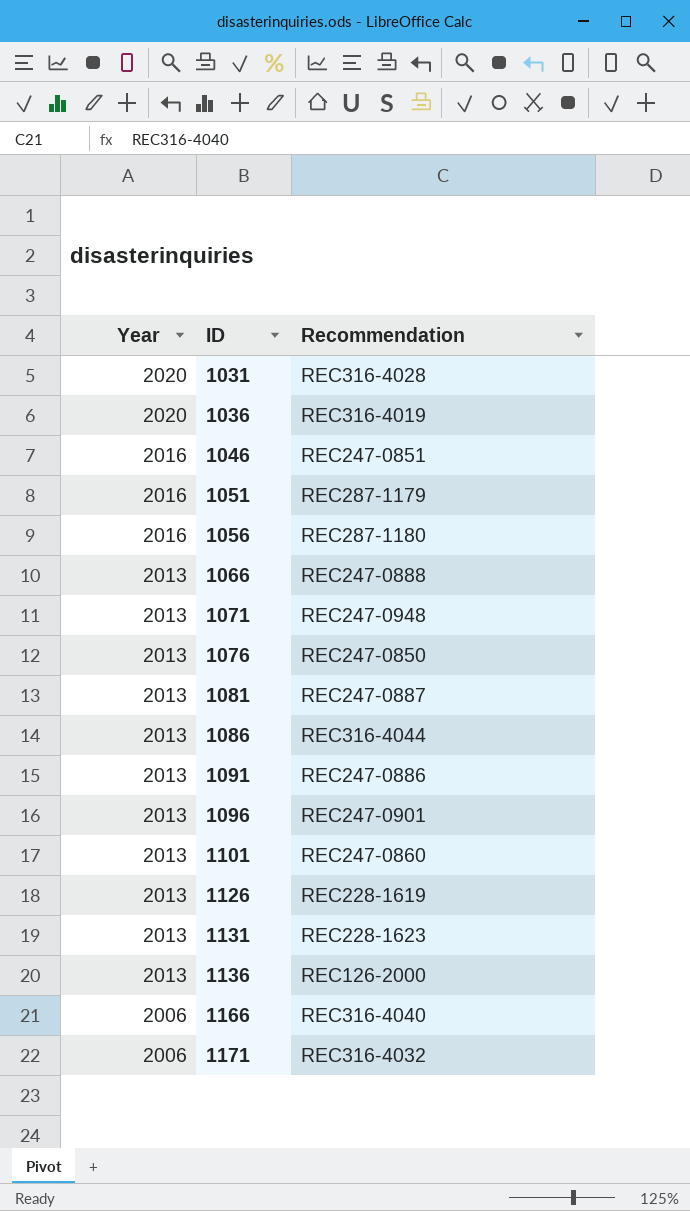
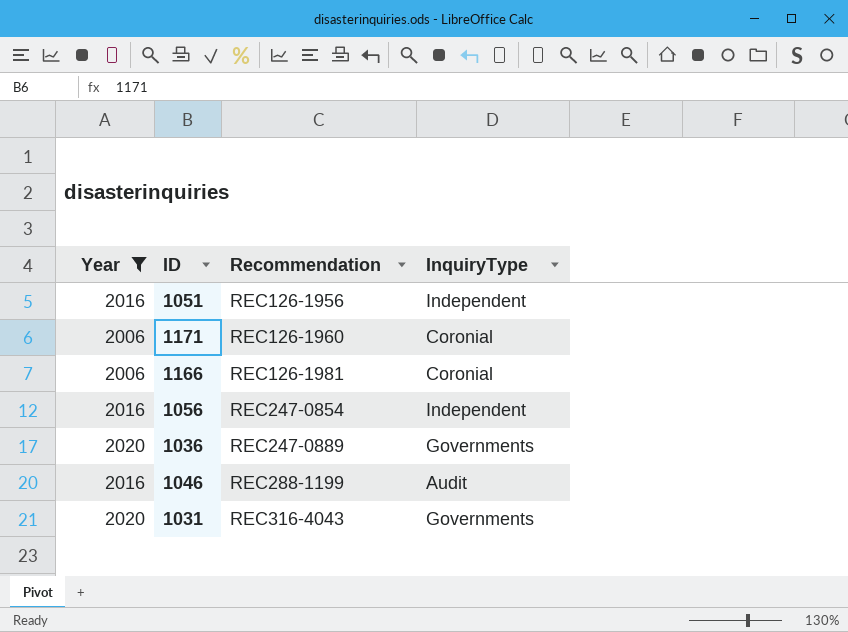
filter: none -> Year != 2013
row order: Year descending -> Recommendation ascending
column InquiryType | position: none -> 4
1051 | Recommendation: REC287-1179 -> REC126-1956
1171 | Recommendation: REC316-4032 -> REC126-1960
1166 | Recommendation: REC316-4040 -> REC126-1981
1056 | Recommendation: REC287-1180 -> REC247-0854
1036 | Recommendation: REC316-4019 -> REC247-0889
1046 | Recommendation: REC247-0851 -> REC288-1199
1031 | Recommendation: REC316-4028 -> REC316-4043

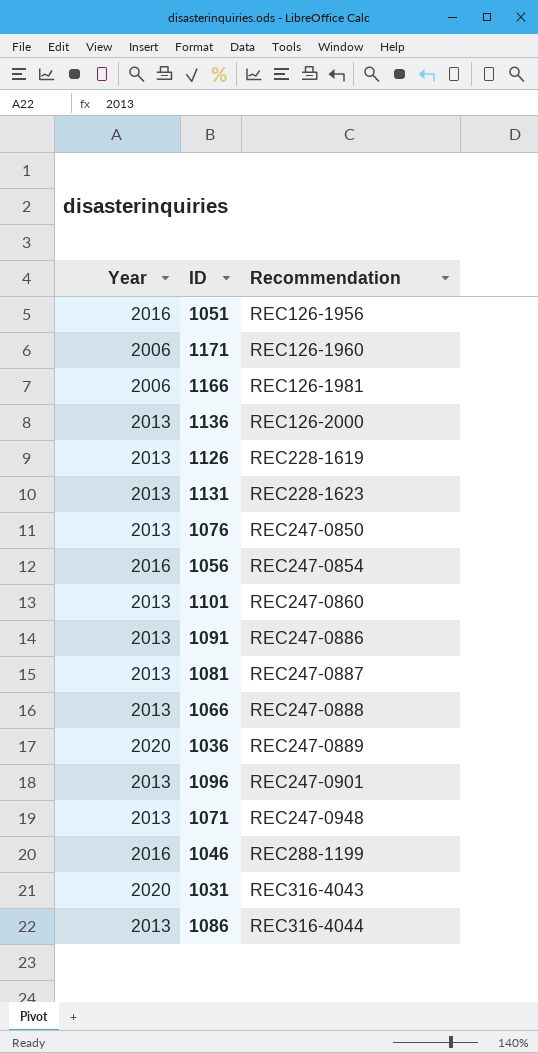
filter: Year != 2013 -> none
column InquiryType | position: 4 -> none

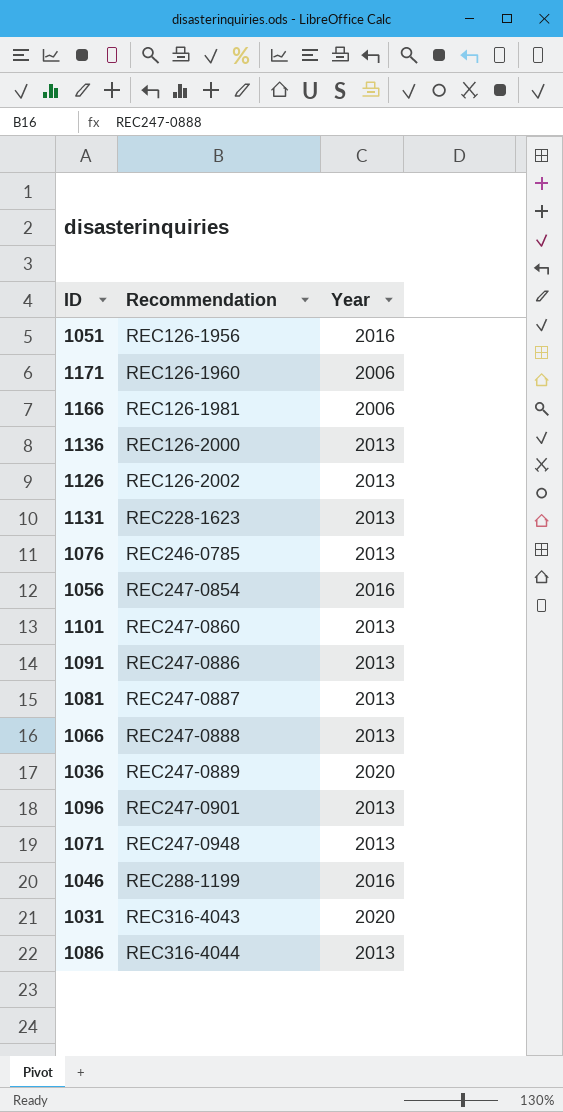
column Year | position: 1 -> 3
1126 | Recommendation: REC228-1619 -> REC126-2002
1076 | Recommendation: REC247-0850 -> REC246-0785

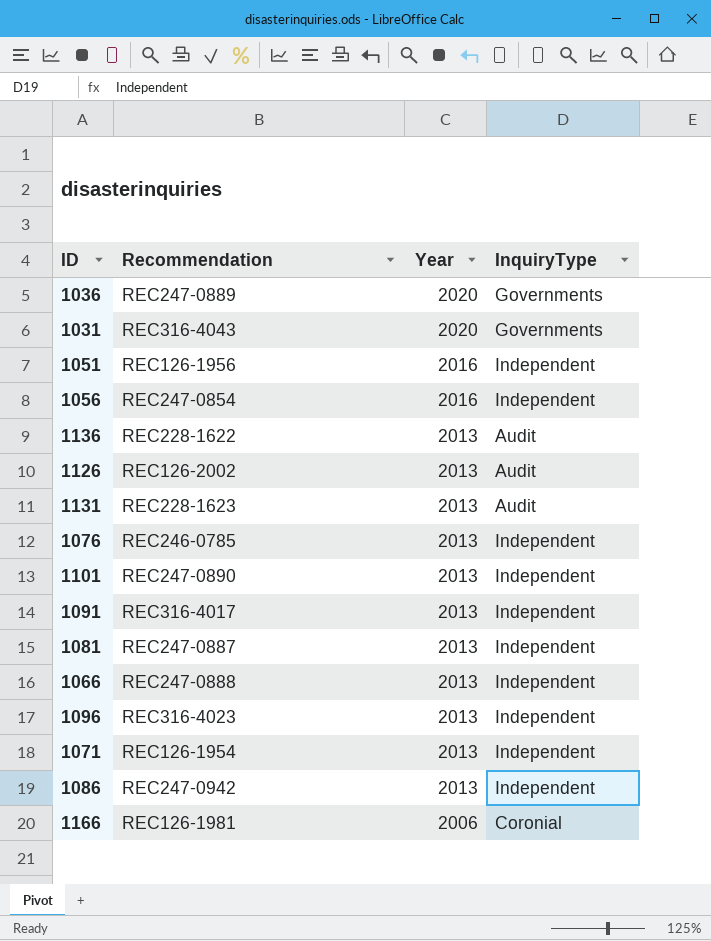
row order: Recommendation ascending -> Year descending
column InquiryType | position: none -> 4
row 1171: REC126-1960 | 2006 -> none
row 1046: REC288-1199 | 2016 -> none
1136 | Recommendation: REC126-2000 -> REC228-1622
1101 | Recommendation: REC247-0860 -> REC247-0890
1091 | Recommendation: REC247-0886 -> REC316-4017
1096 | Recommendation: REC247-0901 -> REC316-4023
1071 | Recommendation: REC247-0948 -> REC126-1954
1086 | Recommendation: REC316-4044 -> REC247-0942

